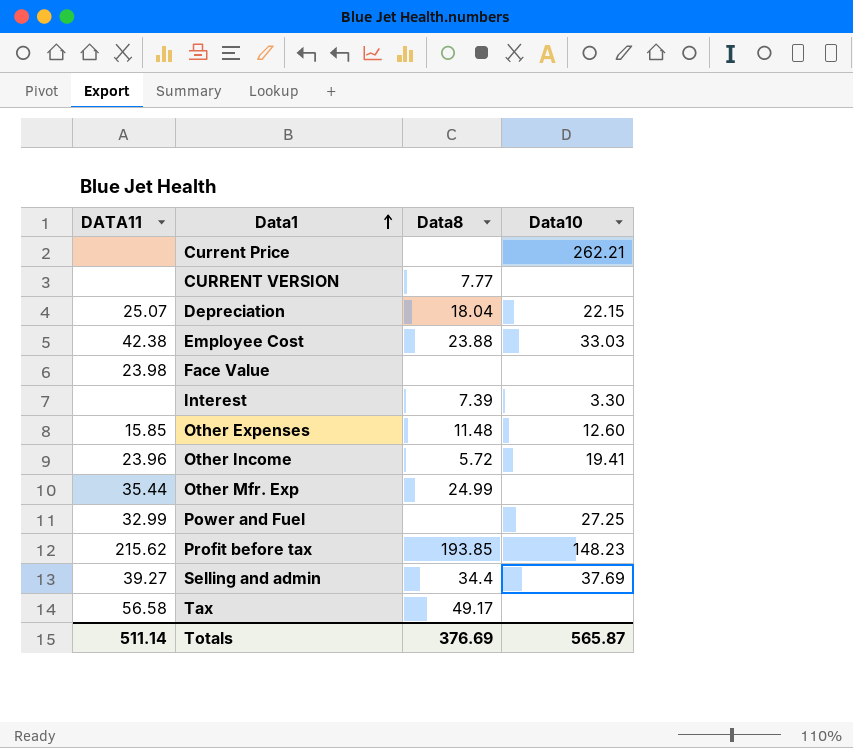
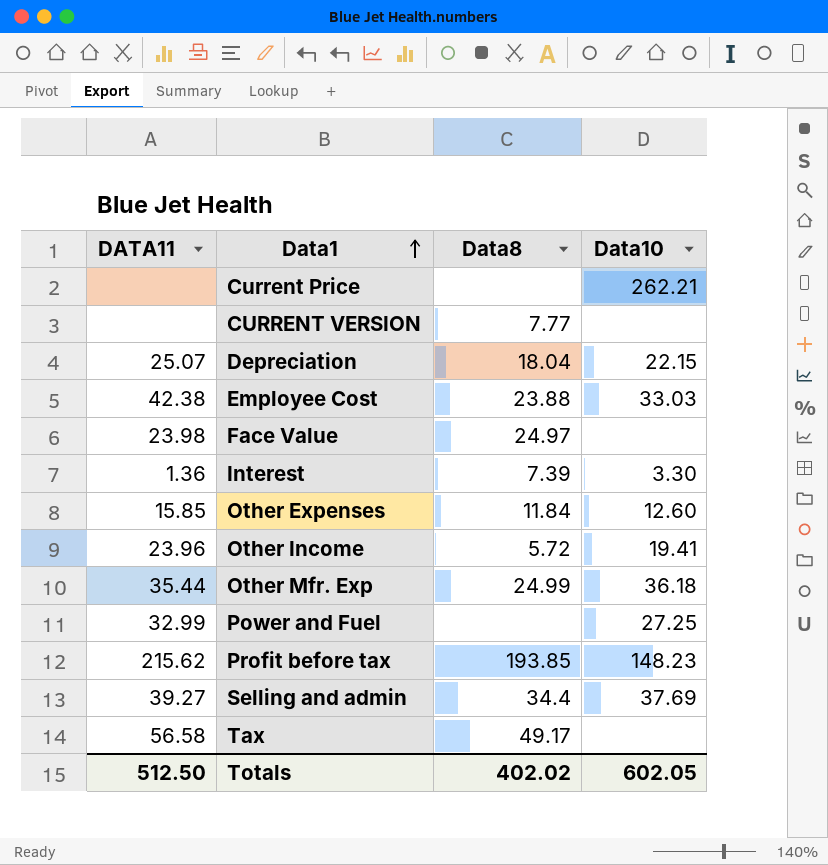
Face Value | Data8: none -> 24.97
Interest | DATA11: none -> 1.36
Other Expenses | Data8: 11.48 -> 11.84
Other Mfr. Exp | Data10: none -> 36.18
Totals | DATA11: 511.14 -> 512.50
Totals | Data8: 376.69 -> 402.02
Totals | Data10: 565.87 -> 602.05

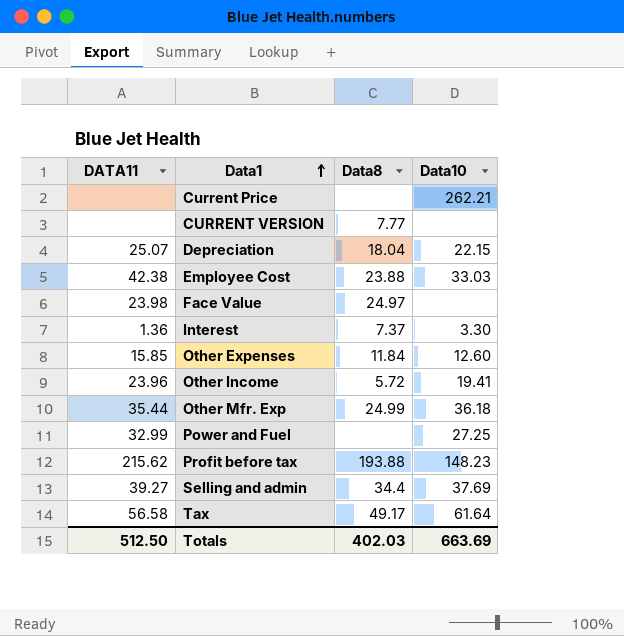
Interest | Data8: 7.39 -> 7.37
Profit before tax | Data8: 193.85 -> 193.88
Tax | Data10: none -> 61.64
Totals | Data8: 402.02 -> 402.03
Totals | Data10: 602.05 -> 663.69

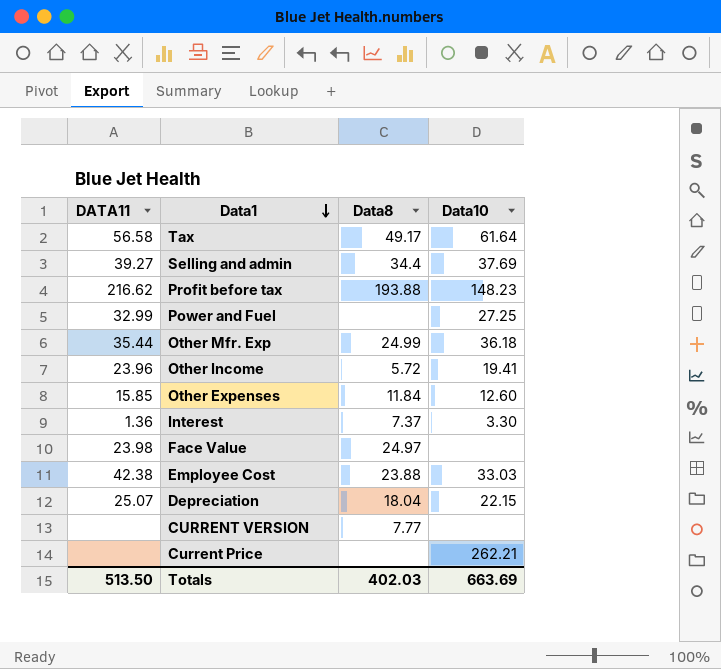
row order: Data1 ascending -> Data1 descending
Profit before tax | DATA11: 215.62 -> 216.62
Totals | DATA11: 512.50 -> 513.50

